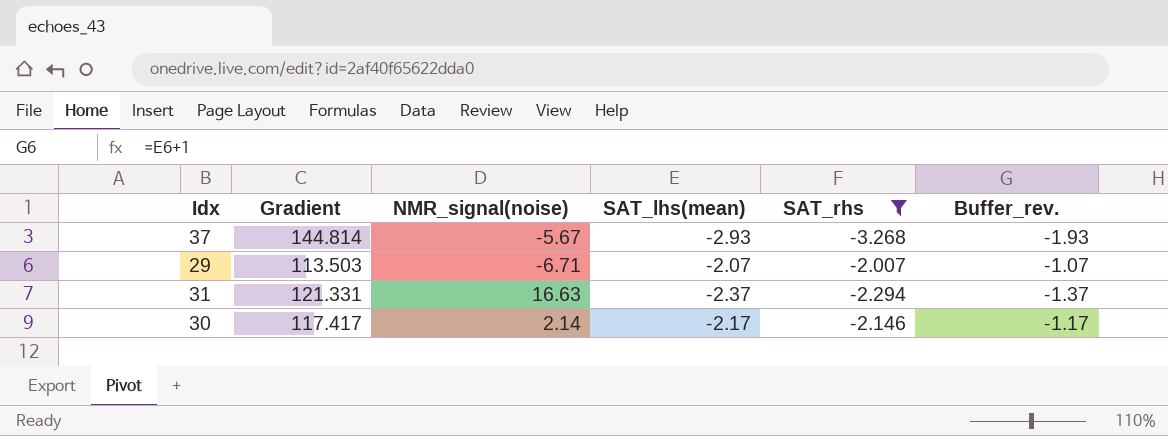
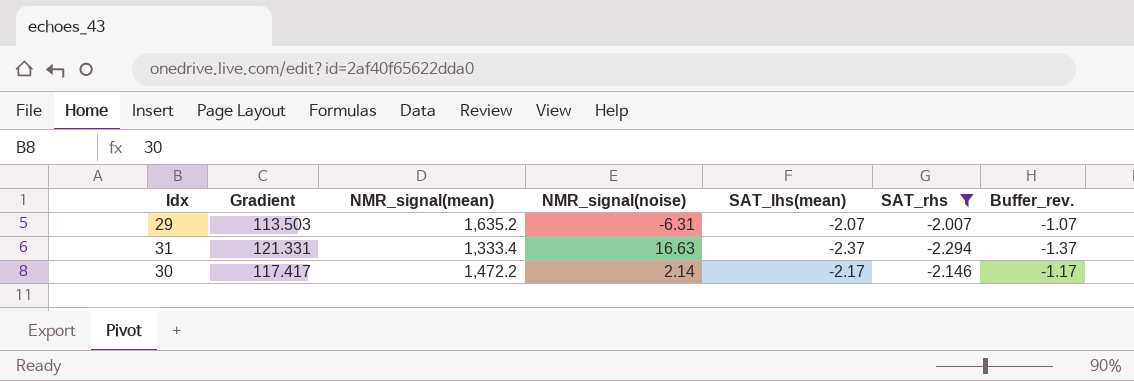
column NMR_signal(mean) | position: none -> 3
row 37: 144.814 | -5.67 | -2.93 | -3.268 | -1.93 -> none
29 | NMR_signal(noise): -6.71 -> -6.31

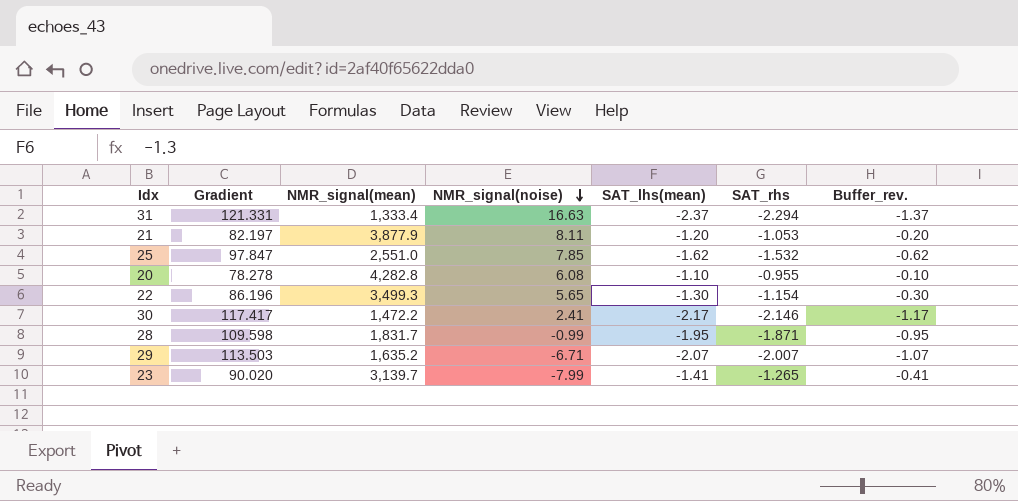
filter: SAT_rhs <= -2.007 -> none
row order: none -> NMR_signal(noise) descending
30 | NMR_signal(noise): 2.14 -> 2.41
29 | NMR_signal(noise): -6.31 -> -6.71

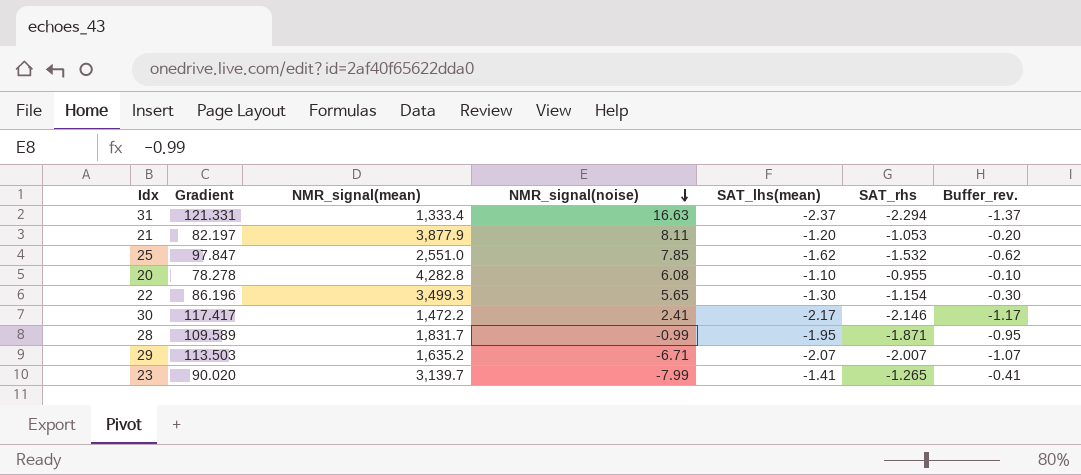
28 | Gradient: 109.598 -> 109.589

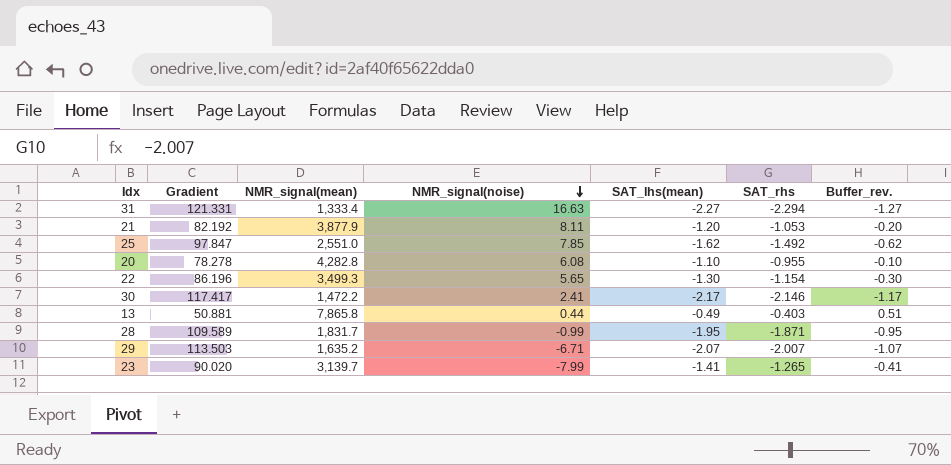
31 | SAT_lhs(mean): -2.37 -> -2.27
31 | Buffer_rev.: -1.37 -> -1.27
21 | Gradient: 82.197 -> 82.192
25 | SAT_rhs: -1.532 -> -1.492
row 13: none -> 50.881 | 7,865.8 | 0.44 | -0.49 | -0.403 | 0.51

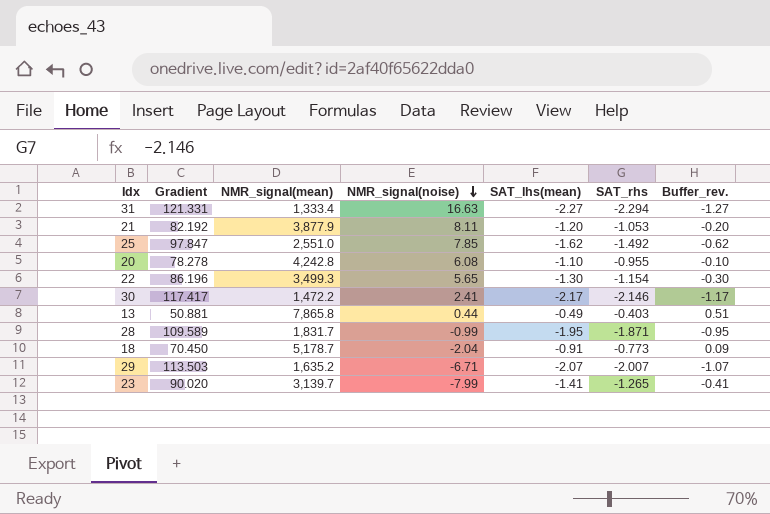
20 | NMR_signal(mean): 4,282.8 -> 4,242.8
row 18: none -> 70.450 | 5,178.7 | -2.04 | -0.91 | -0.773 | 0.09

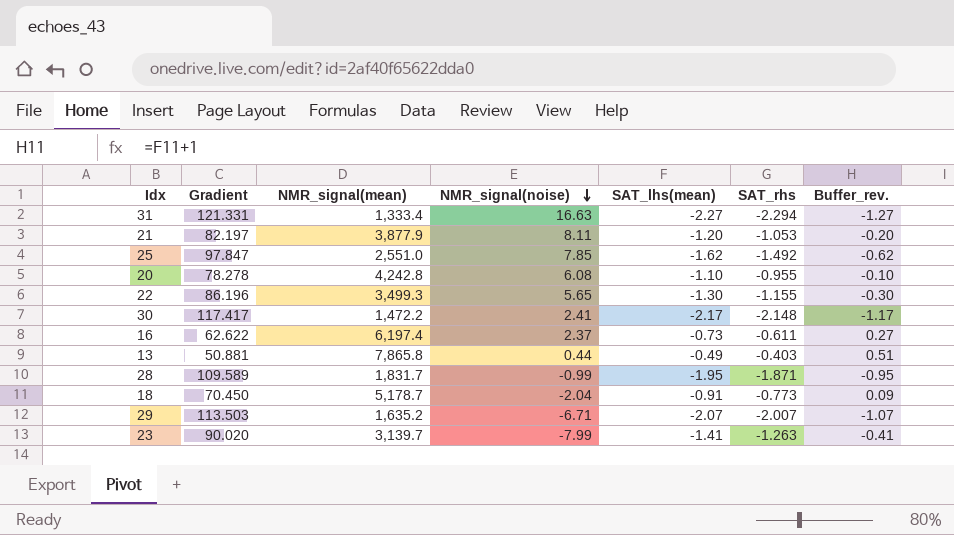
21 | Gradient: 82.192 -> 82.197
22 | SAT_rhs: -1.154 -> -1.155
30 | SAT_rhs: -2.146 -> -2.148
row 16: none -> 62.622 | 6,197.4 | 2.37 | -0.73 | -0.611 | 0.27
23 | SAT_rhs: -1.265 -> -1.263

